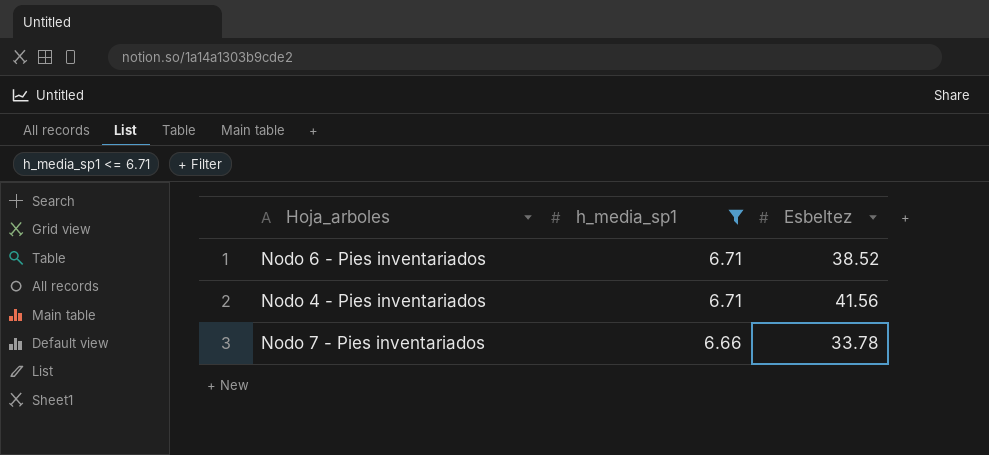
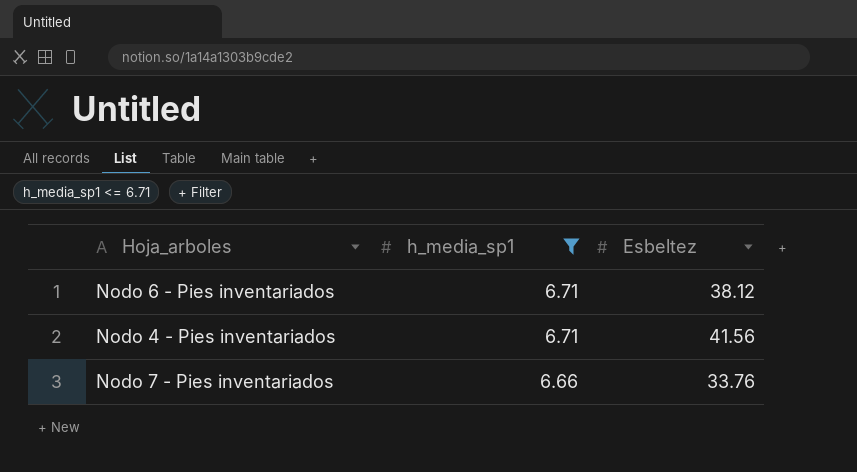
Nodo 6 - Pies inventariados | Esbeltez: 38.52 -> 38.12
Nodo 7 - Pies inventariados | Esbeltez: 33.78 -> 33.76

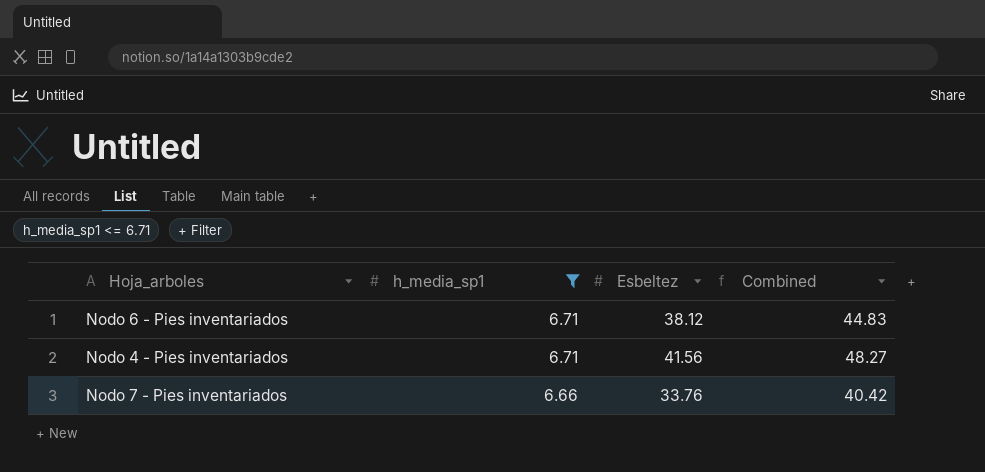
column Combined | formula: none -> [h_media_sp1] + [Esbeltez]

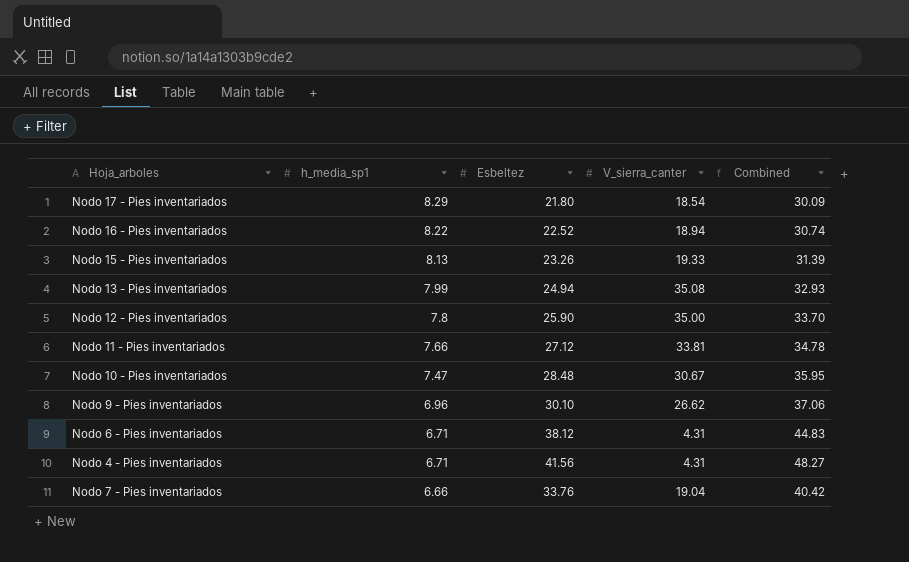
filter: h_media_sp1 <= 6.71 -> none
column V_sierra_canter | position: none -> 4

